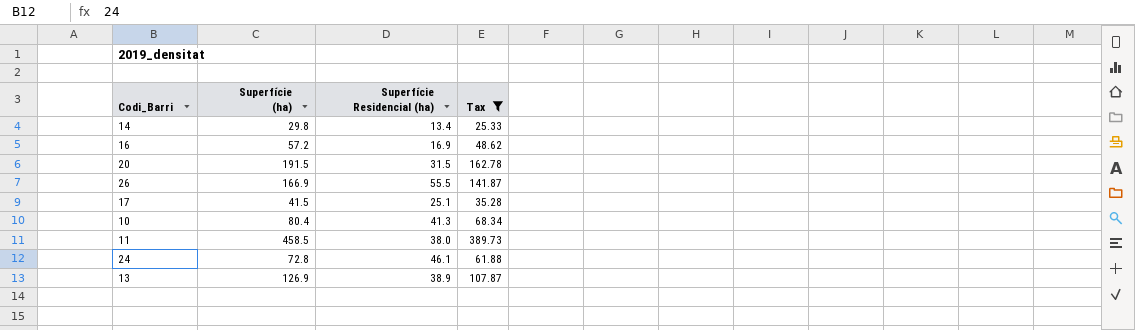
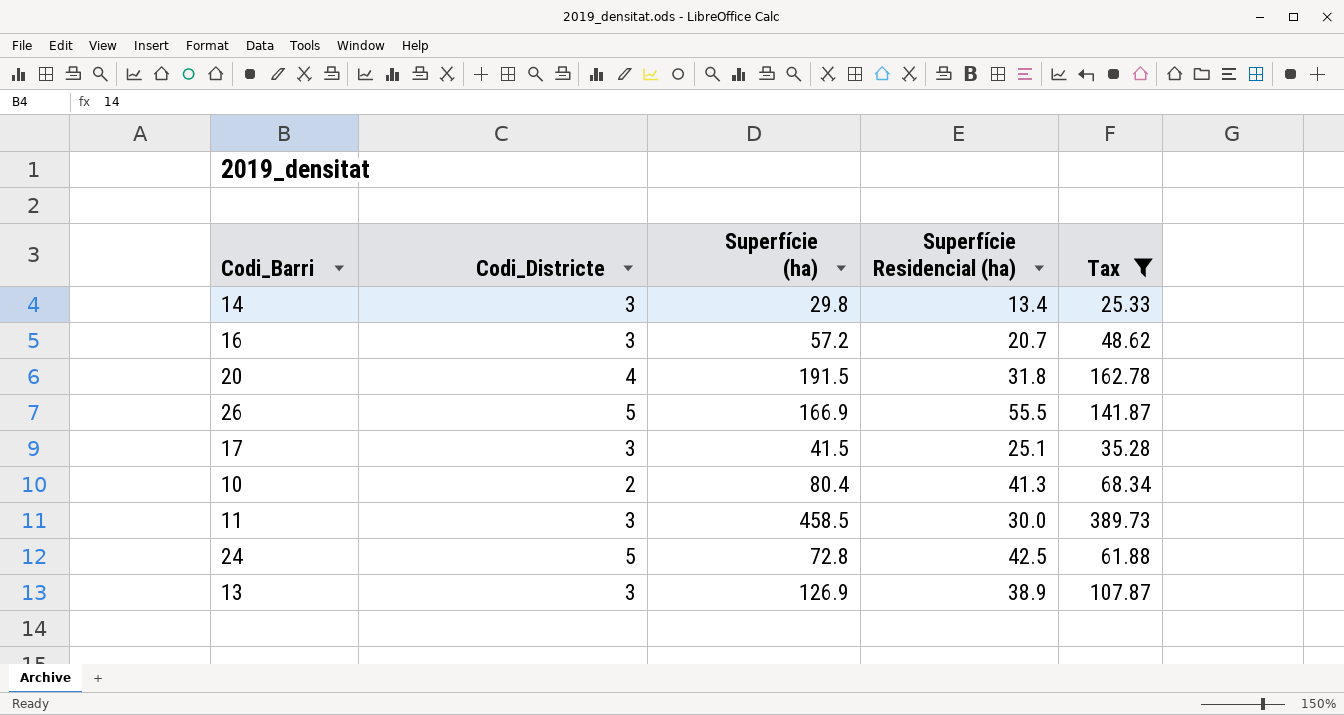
column Codi_Districte | position: none -> 2
16 | Superfície Residencial (ha): 16.9 -> 20.7
20 | Superfície Residencial (ha): 31.5 -> 31.8
11 | Superfície Residencial (ha): 38.0 -> 30.0
24 | Superfície Residencial (ha): 46.1 -> 42.5

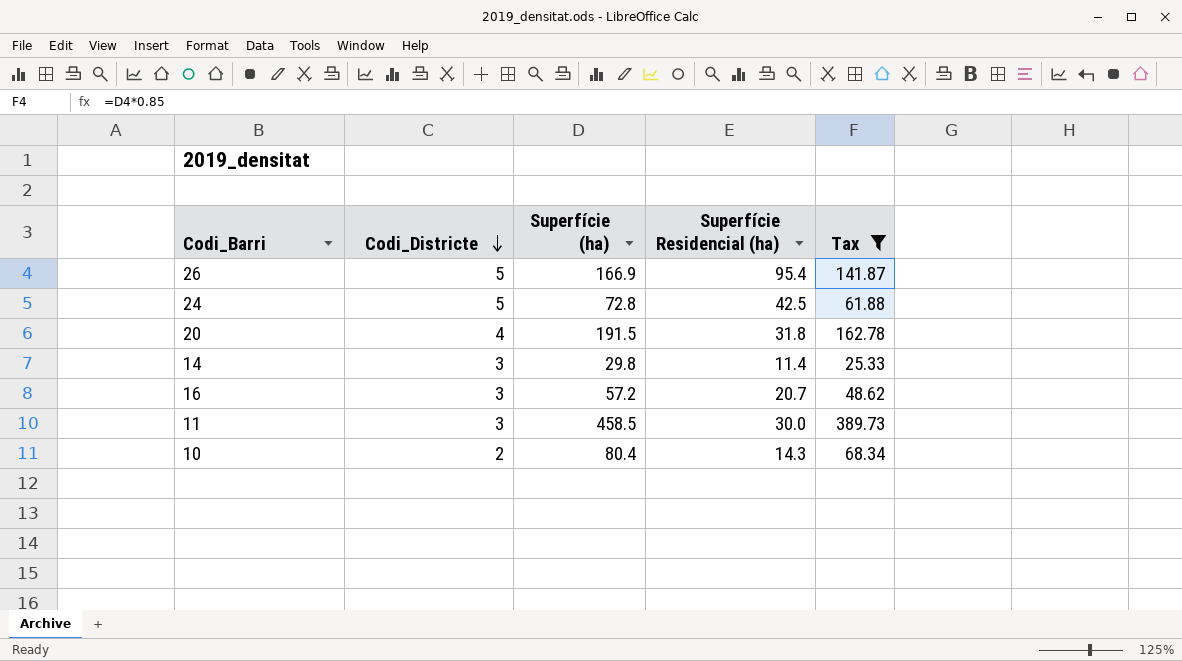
row order: none -> Codi_Districte descending
row 17: 3 | 41.5 | 25.1 | 35.28 -> none
row 13: 3 | 126.9 | 38.9 | 107.87 -> none
26 | Superfície Residencial (ha): 55.5 -> 95.4
14 | Superfície Residencial (ha): 13.4 -> 11.4
10 | Superfície Residencial (ha): 41.3 -> 14.3

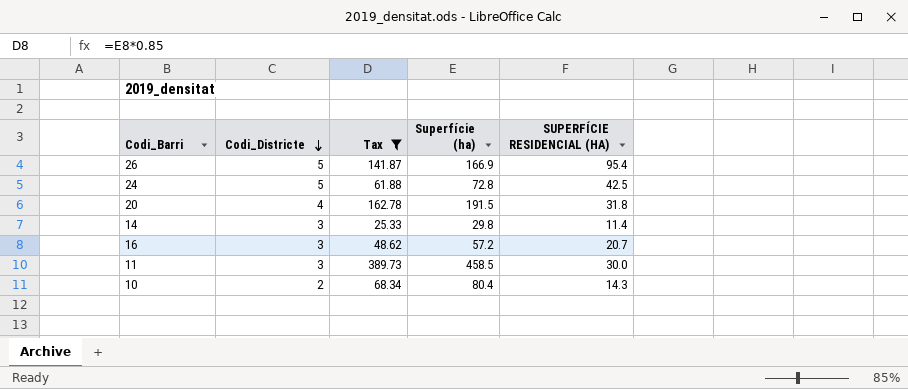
column Tax | position: 5 -> 3
column name: Superfície Residencial (ha) -> SUPERFÍCIE RESIDENCIAL (HA)

